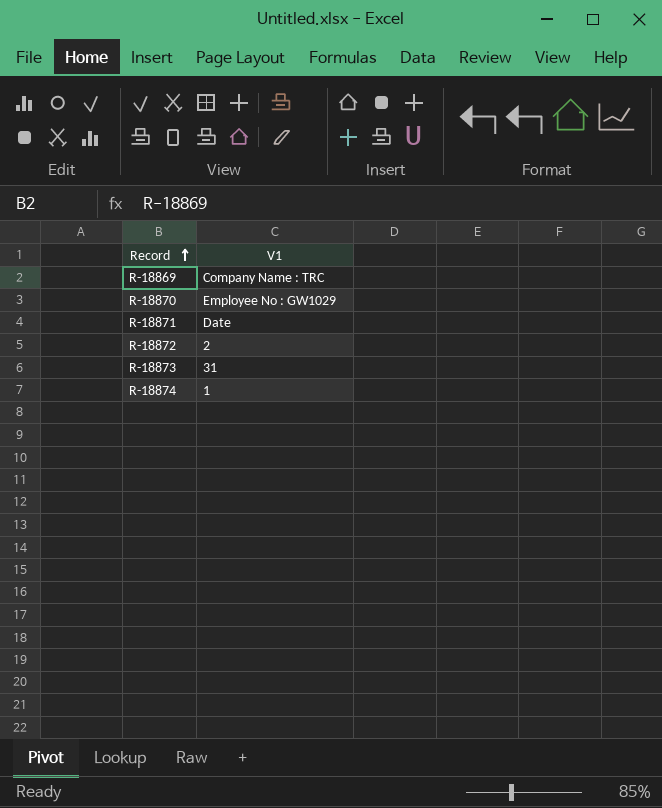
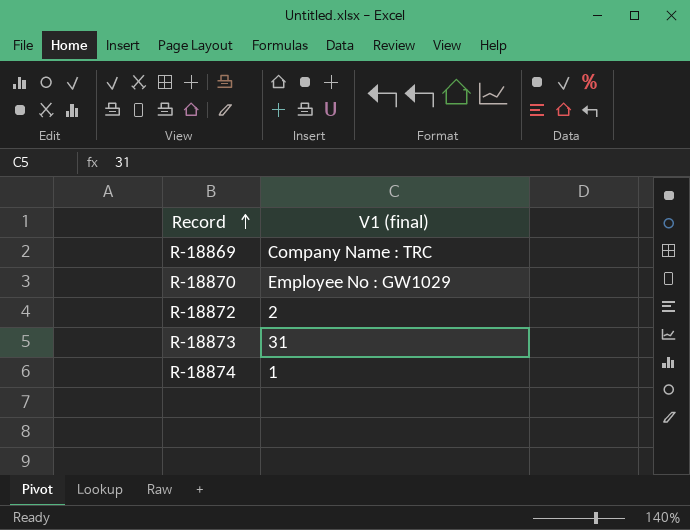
column name: V1 -> V1 (final)
row R-18871: Date -> none

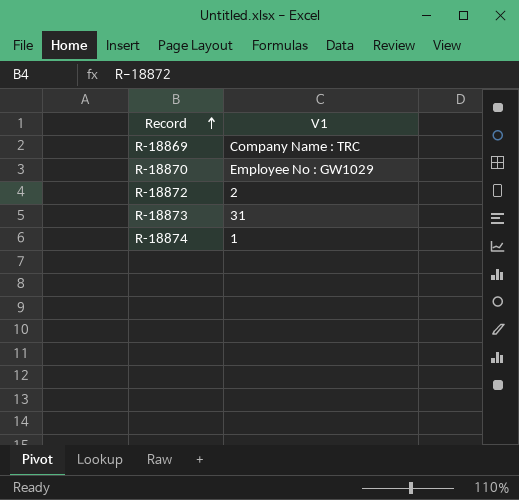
column name: V1 (final) -> V1

